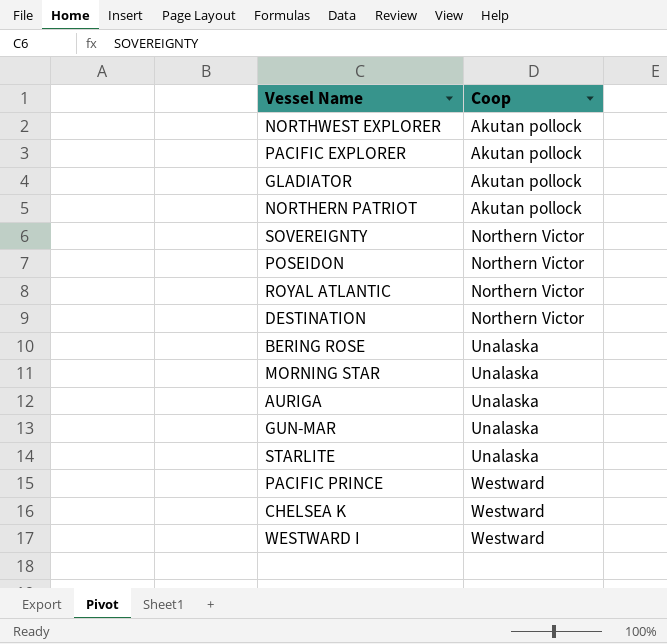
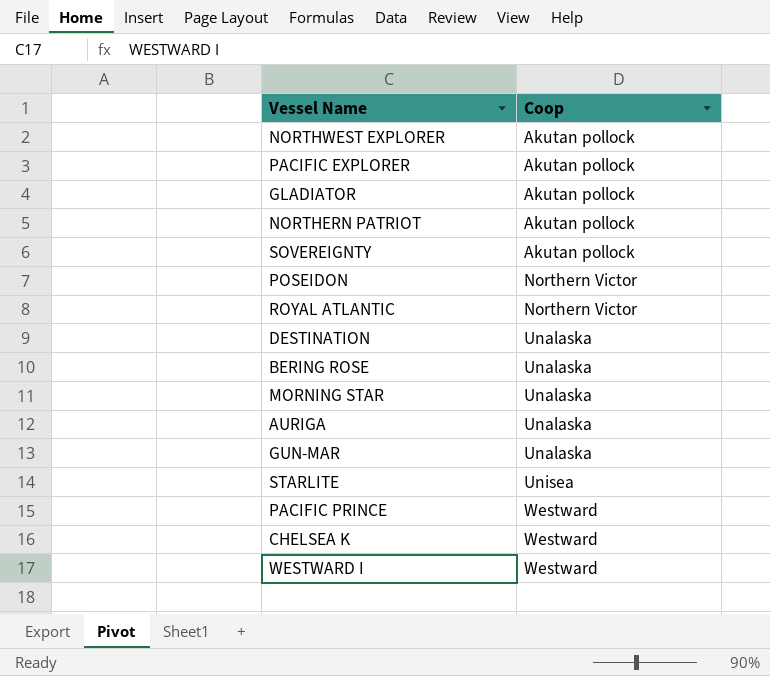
SOVEREIGNTY | Coop: Northern Victor -> Akutan pollock
DESTINATION | Coop: Northern Victor -> Unalaska
STARLITE | Coop: Unalaska -> Unisea

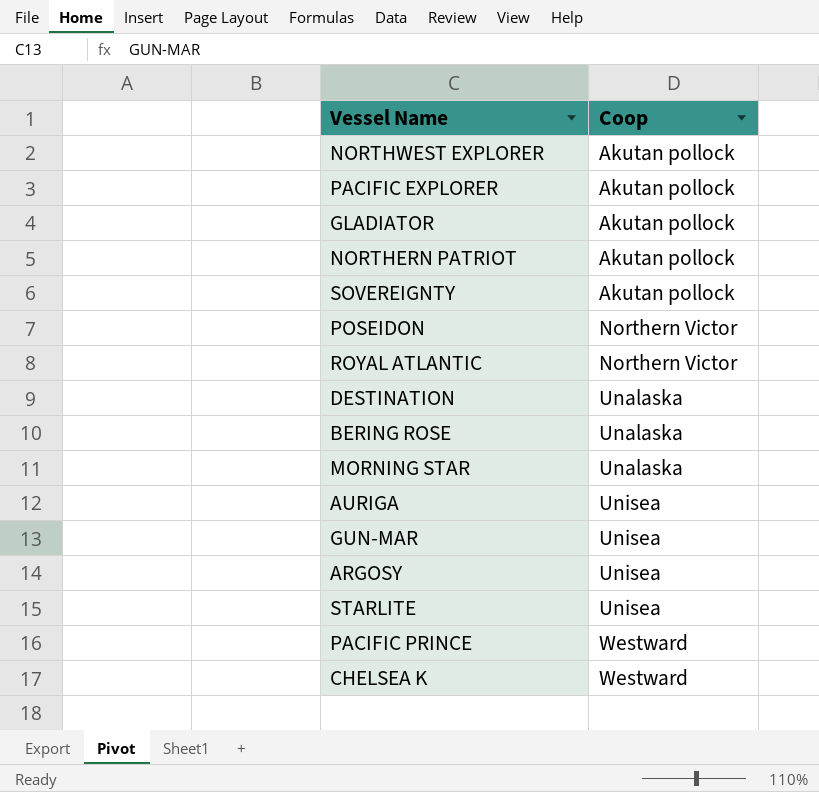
row WESTWARD I: Westward -> none
AURIGA | Coop: Unalaska -> Unisea
GUN-MAR | Coop: Unalaska -> Unisea
row ARGOSY: none -> Unisea

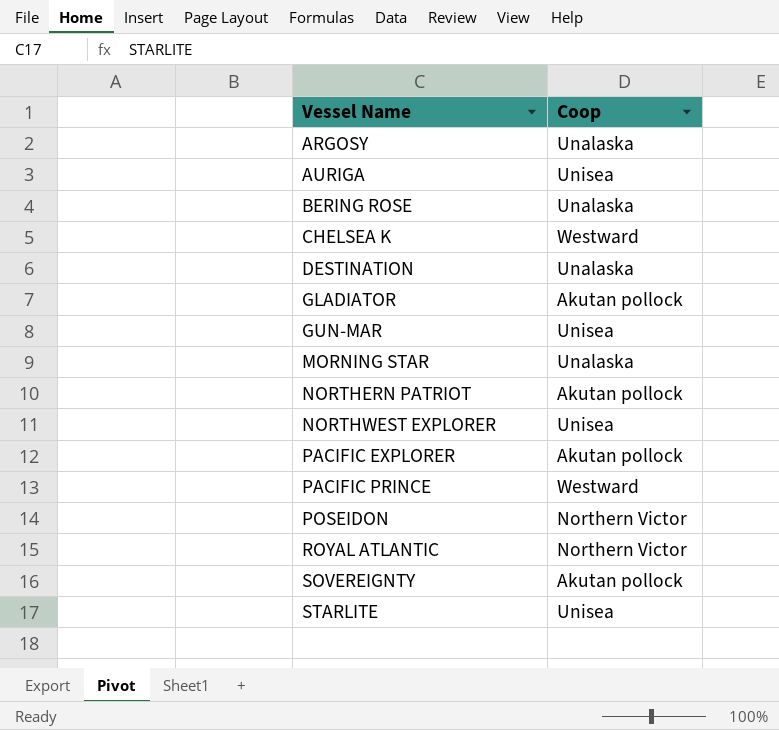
row order: Coop ascending -> Vessel Name ascending
ARGOSY | Coop: Unisea -> Unalaska
NORTHWEST EXPLORER | Coop: Akutan pollock -> Unisea

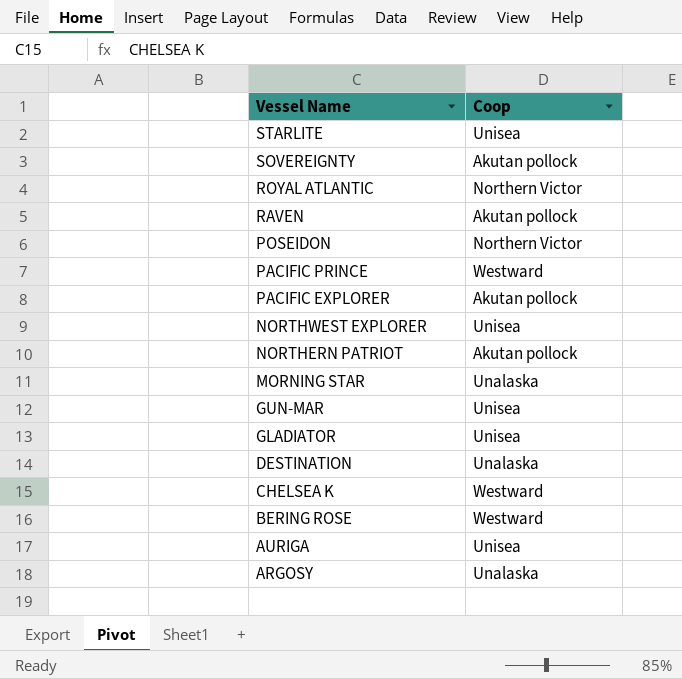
row order: Vessel Name ascending -> Vessel Name descending
row RAVEN: none -> Akutan pollock
GLADIATOR | Coop: Akutan pollock -> Unisea
BERING ROSE | Coop: Unalaska -> Westward

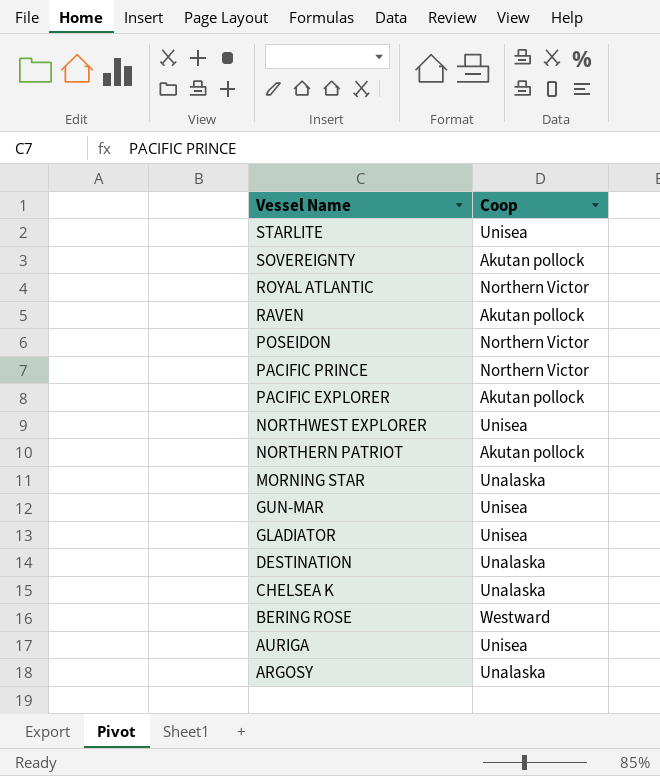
PACIFIC PRINCE | Coop: Westward -> Northern Victor
CHELSEA K | Coop: Westward -> Unalaska

